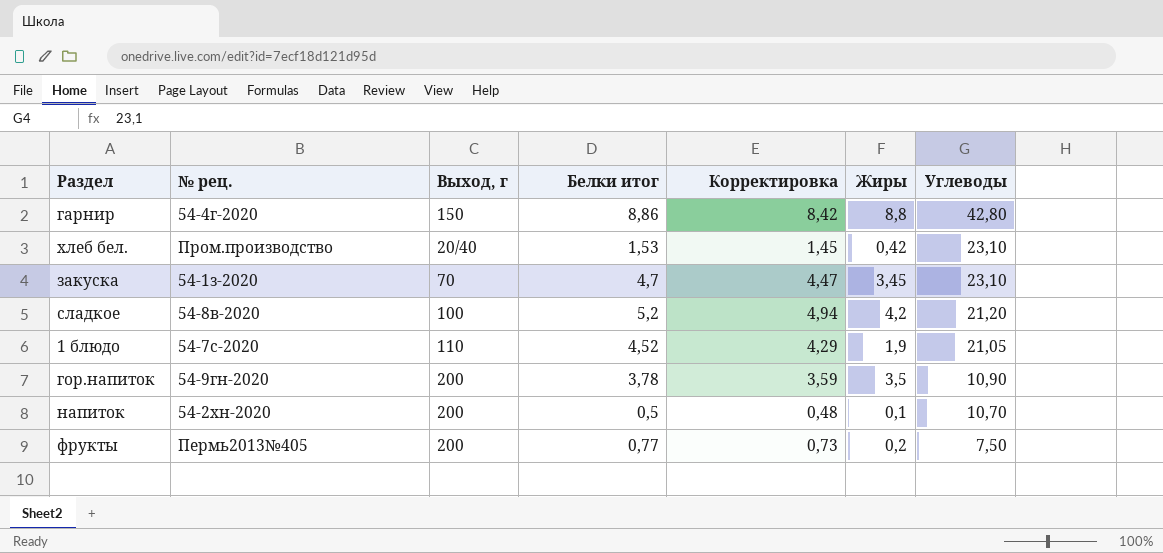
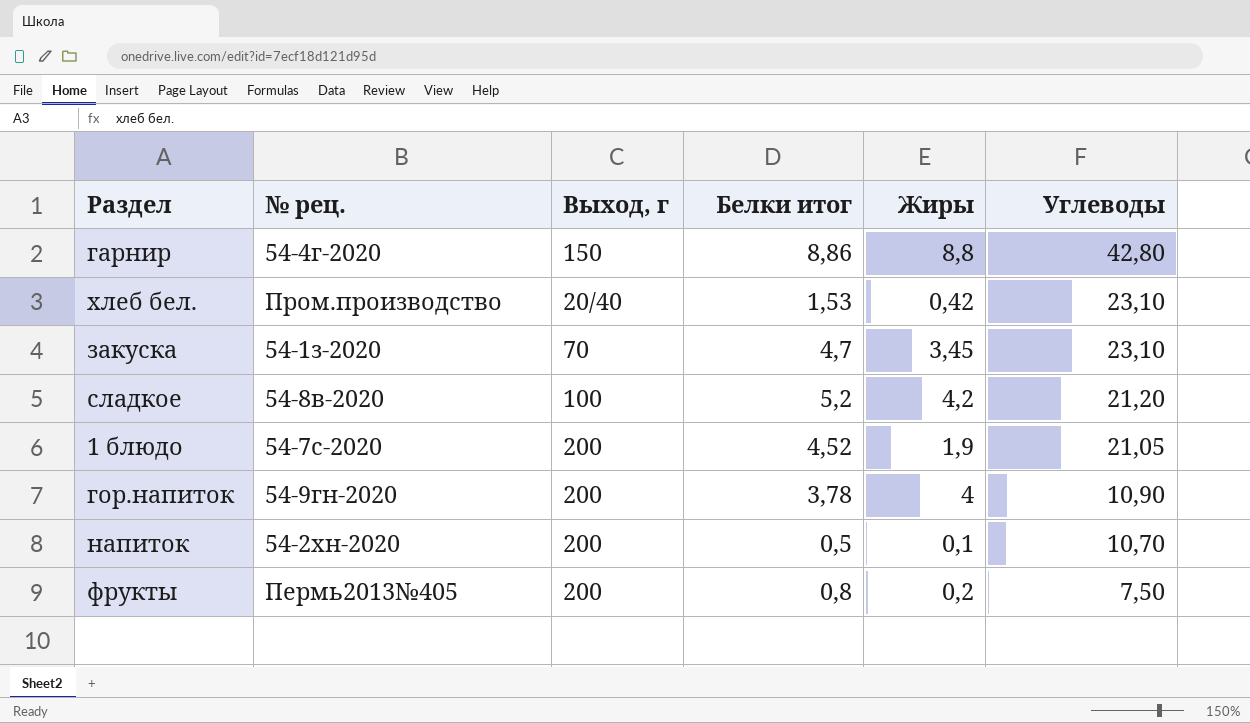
column Корректировка | formula: [Белки итог] * 0,95 -> none
1 блюдо | Выход, г: 110 -> 200
гор.напиток | Жиры: 3,5 -> 4
фрукты | Белки итог: 0,77 -> 0,8

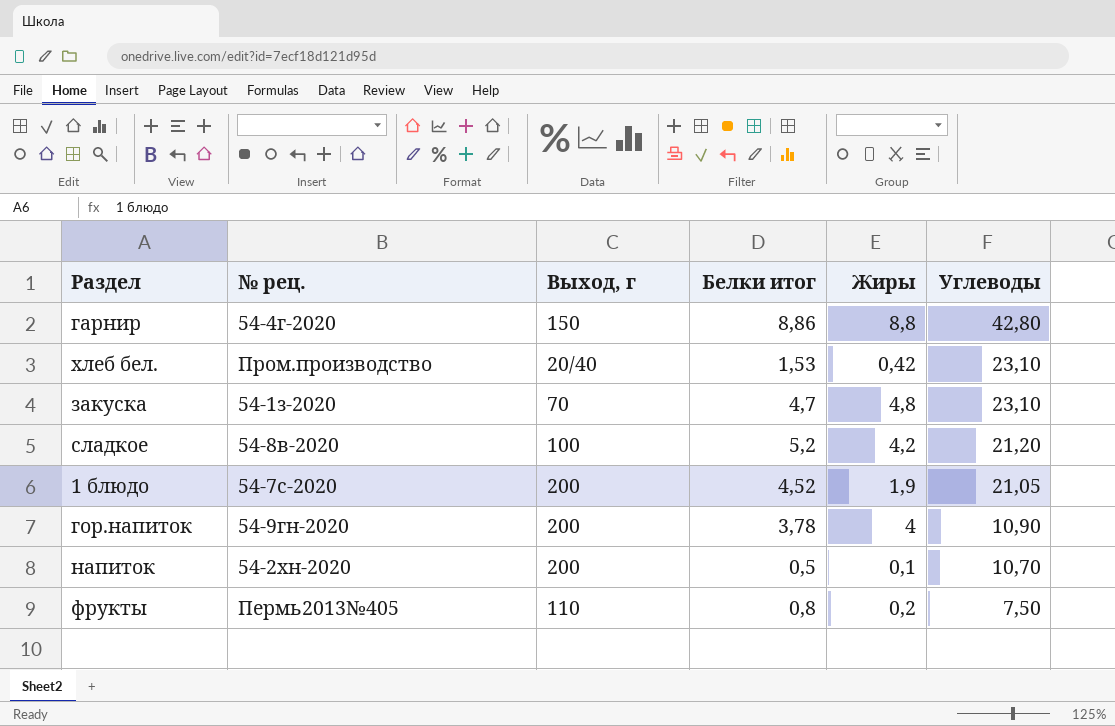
закуска | Жиры: 3,45 -> 4,8
фрукты | Выход, г: 200 -> 110

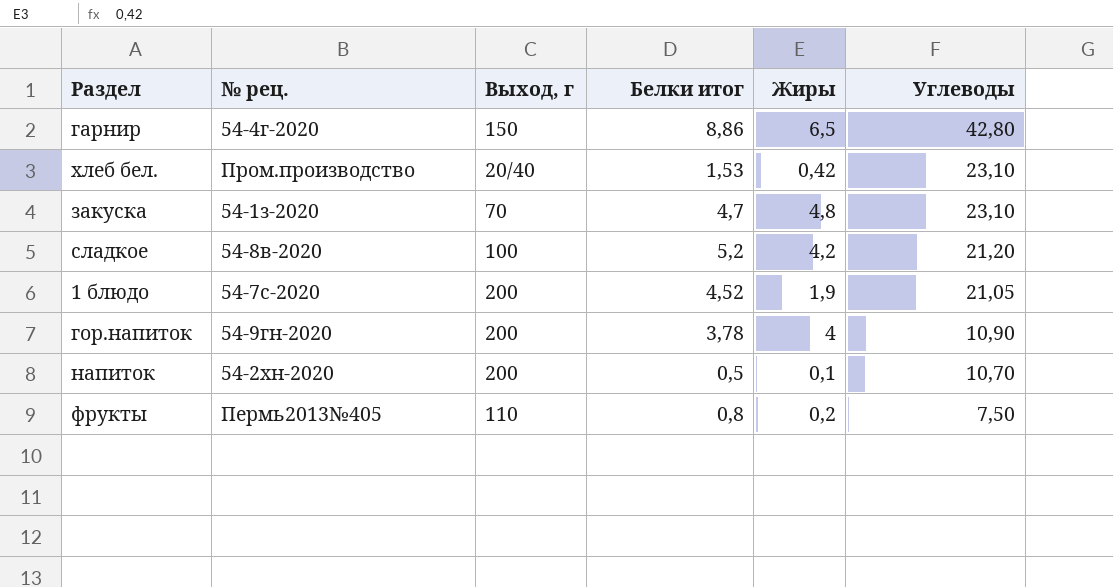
гарнир | Жиры: 8,8 -> 6,5

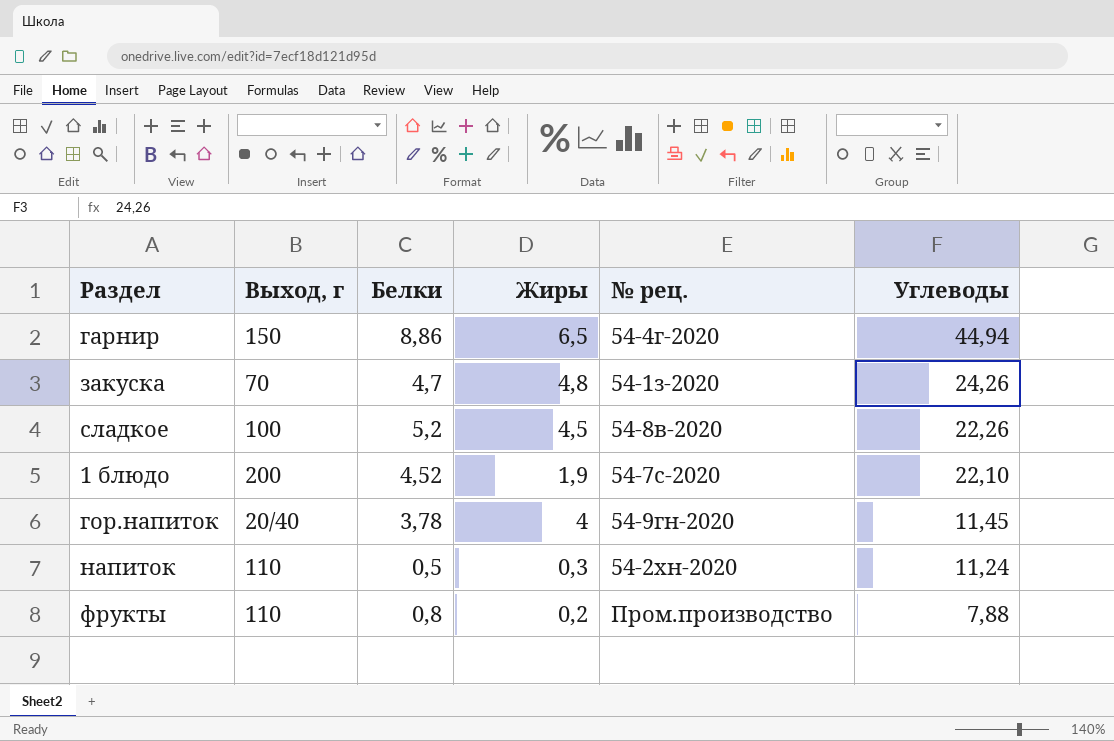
column name: Белки итог -> Белки
column № рец. | position: 2 -> 5
row хлеб бел.: Пром.производство | 20/40 | 1,53 | 0,42 | 23,10 -> none
гарнир | Углеводы: 42,80 -> 44,94
закуска | Углеводы: 23,10 -> 24,26
сладкое | Жиры: 4,2 -> 4,5
сладкое | Углеводы: 21,20 -> 22,26
1 блюдо | Углеводы: 21,05 -> 22,10
гор.напиток | Выход, г: 200 -> 20/40
гор.напиток | Углеводы: 10,90 -> 11,45
напиток | Выход, г: 200 -> 110
напиток | Жиры: 0,1 -> 0,3
напиток | Углеводы: 10,70 -> 11,24
фрукты | № рец.: Пермь2013№405 -> Пром.производство
фрукты | Углеводы: 7,50 -> 7,88

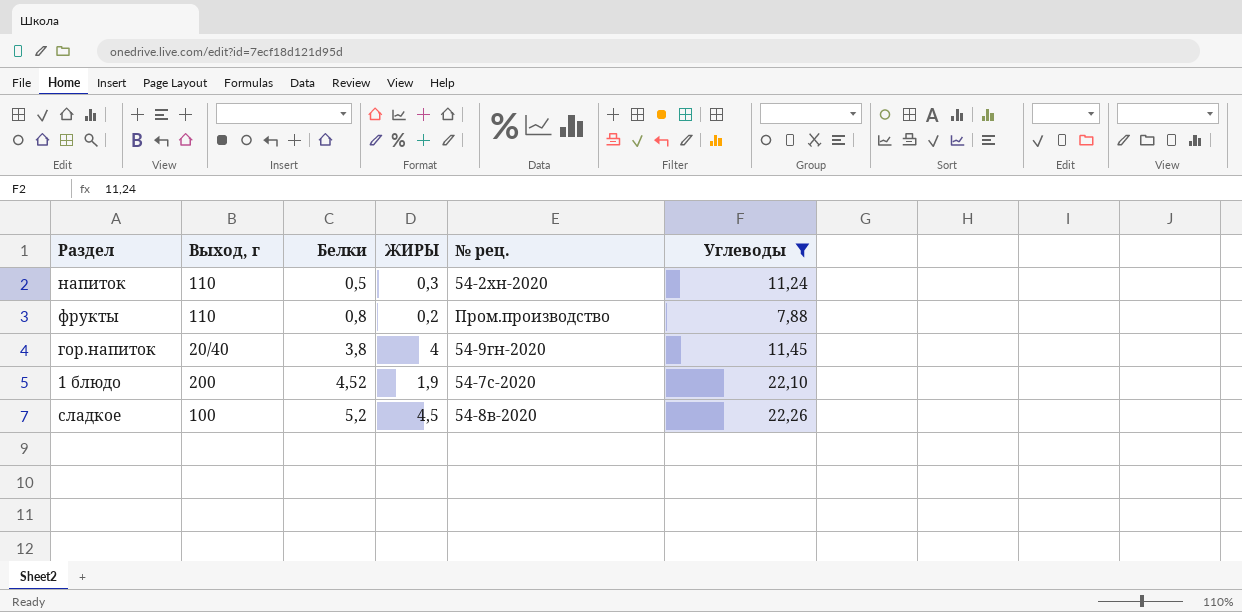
filter: none -> Углеводы <= 22,26
row order: Углеводы descending -> Белки ascending
column name: Жиры -> ЖИРЫ
гор.напиток | Белки: 3,78 -> 3,8

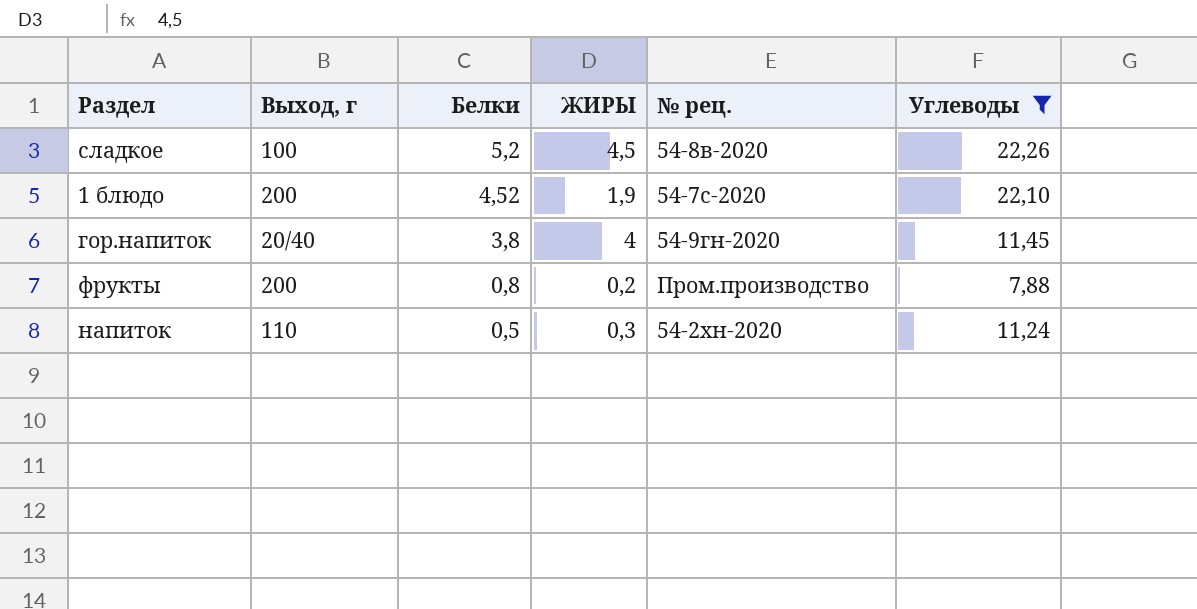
row order: Белки ascending -> Белки descending
фрукты | Выход, г: 110 -> 200

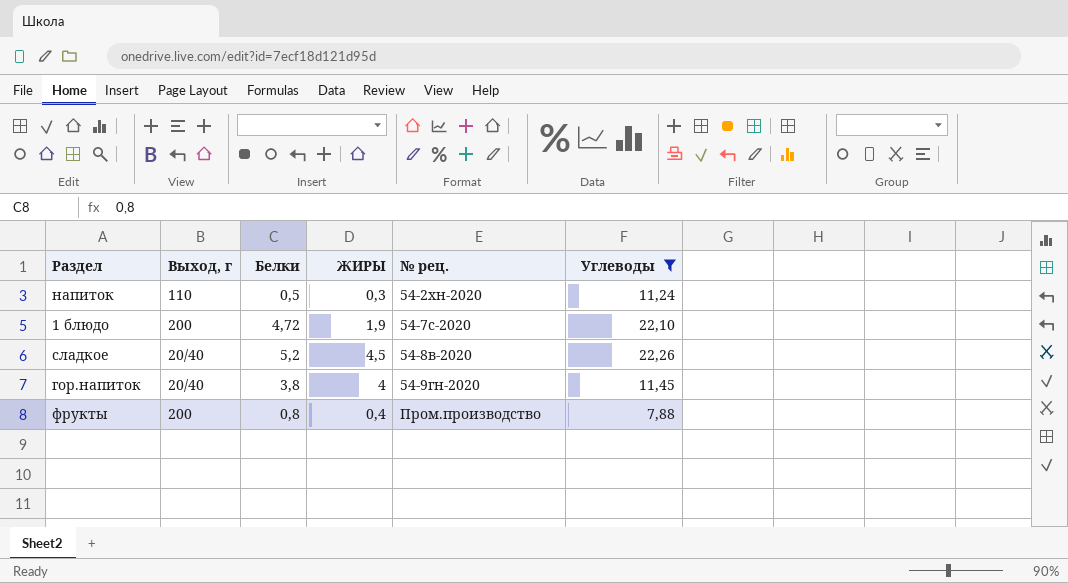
row order: Белки descending -> № рец. ascending
1 блюдо | Белки: 4,52 -> 4,72
сладкое | Выход, г: 100 -> 20/40
фрукты | ЖИРЫ: 0,2 -> 0,4

